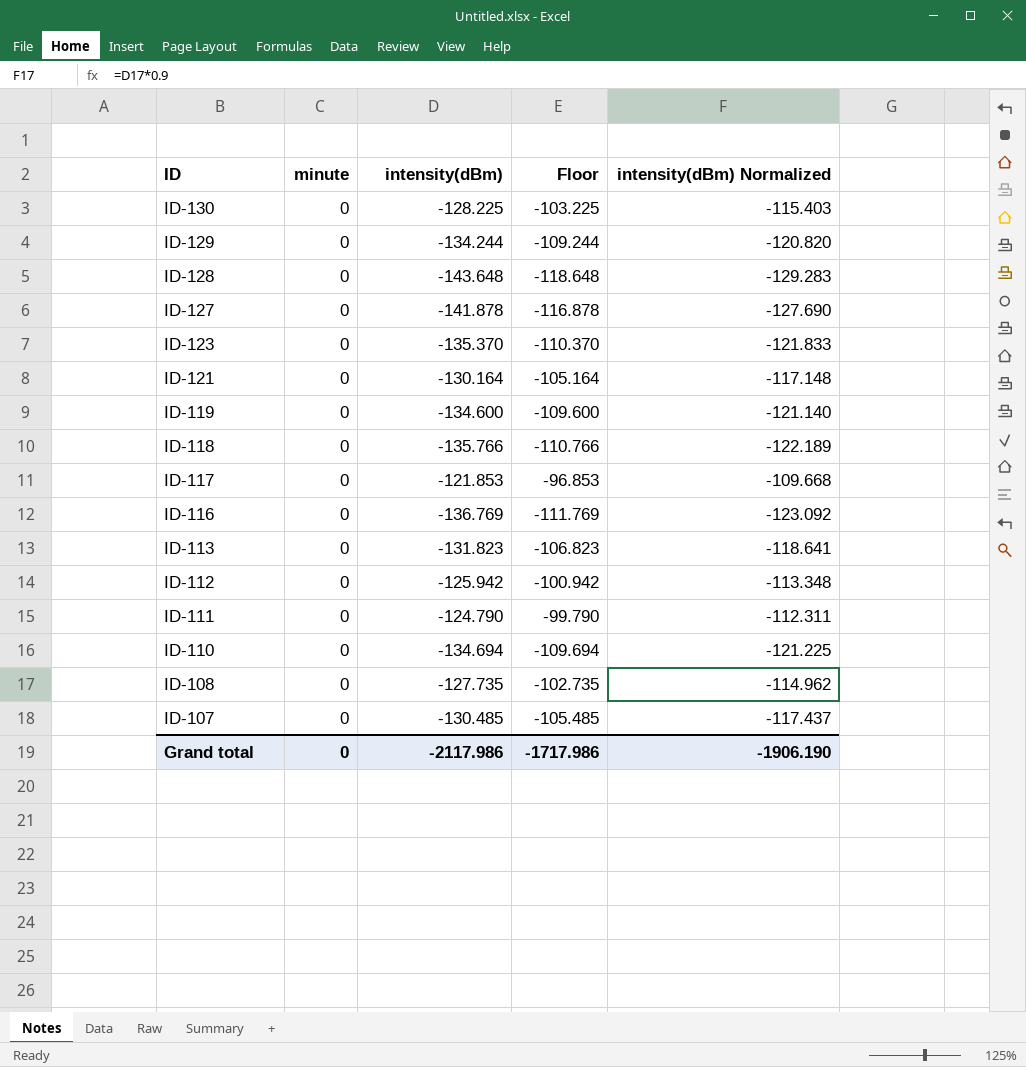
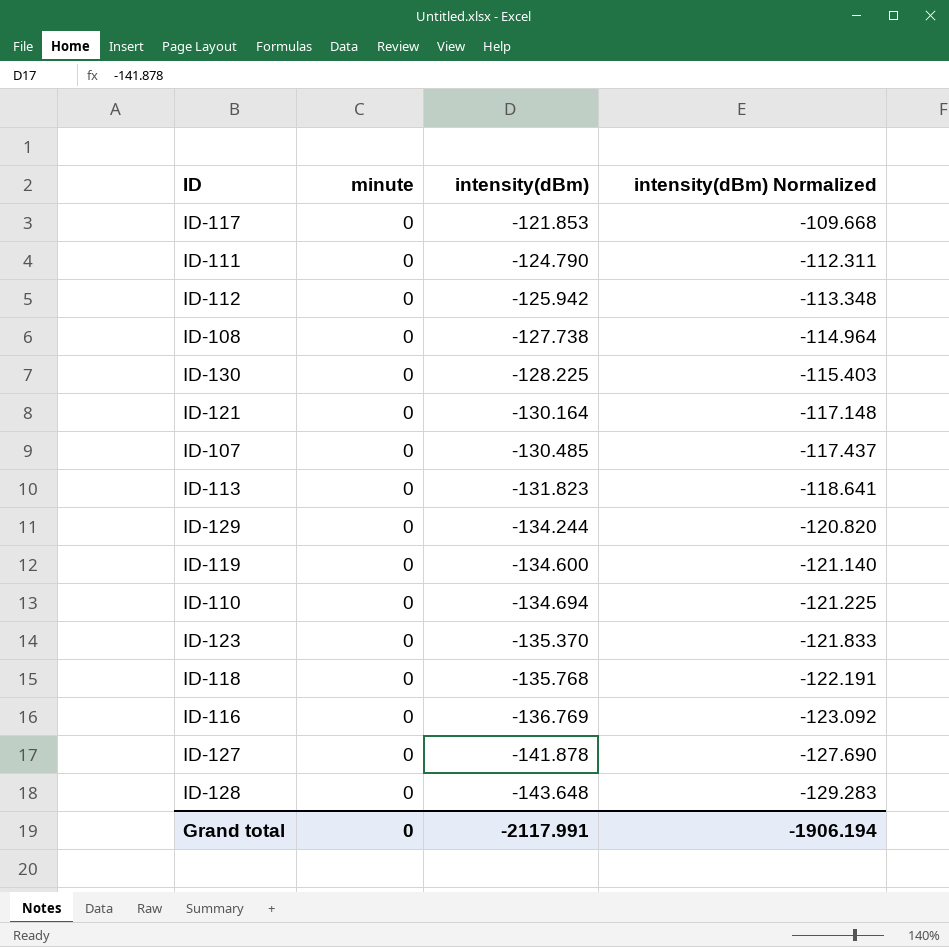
row order: ID descending -> intensity(dBm) descending
column Floor | formula: [intensity(dBm)] + 25 -> none
ID-108 | intensity(dBm): -127.735 -> -127.738
ID-108 | intensity(dBm) Normalized: -114.962 -> -114.964
ID-118 | intensity(dBm): -135.766 -> -135.768
ID-118 | intensity(dBm) Normalized: -122.189 -> -122.191
Grand total | intensity(dBm): -2117.986 -> -2117.991
Grand total | intensity(dBm) Normalized: -1906.190 -> -1906.194

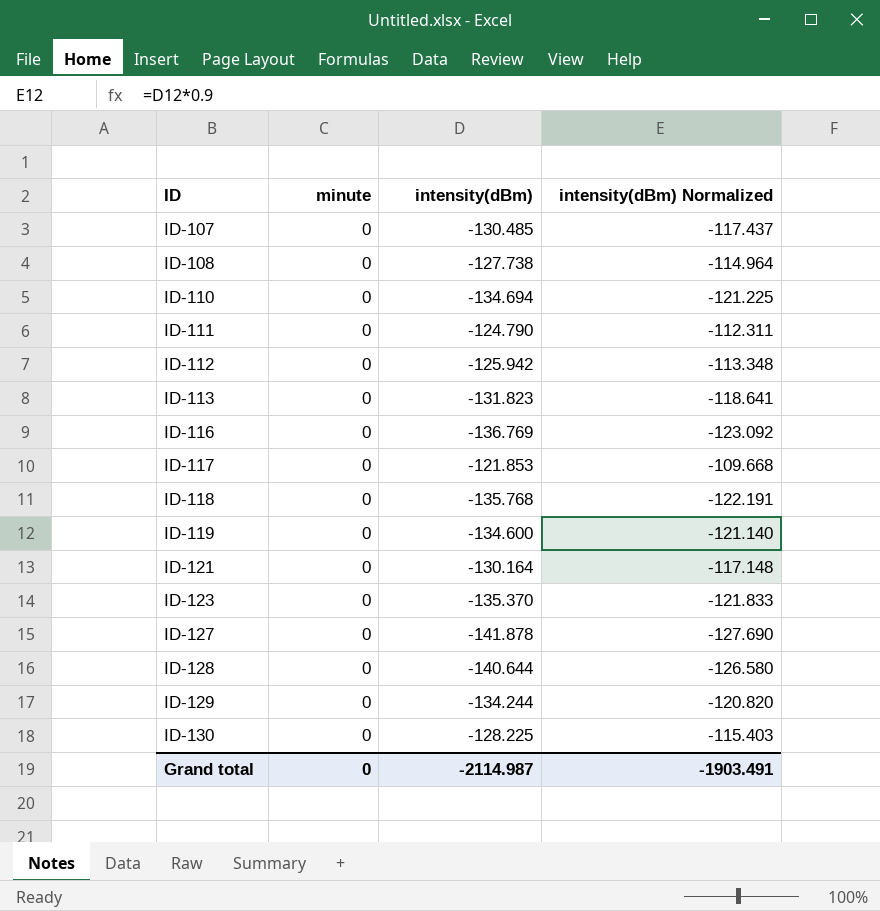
row order: intensity(dBm) descending -> ID ascending
ID-128 | intensity(dBm): -143.648 -> -140.644
ID-128 | intensity(dBm) Normalized: -129.283 -> -126.580
Grand total | intensity(dBm): -2117.991 -> -2114.987
Grand total | intensity(dBm) Normalized: -1906.194 -> -1903.491

